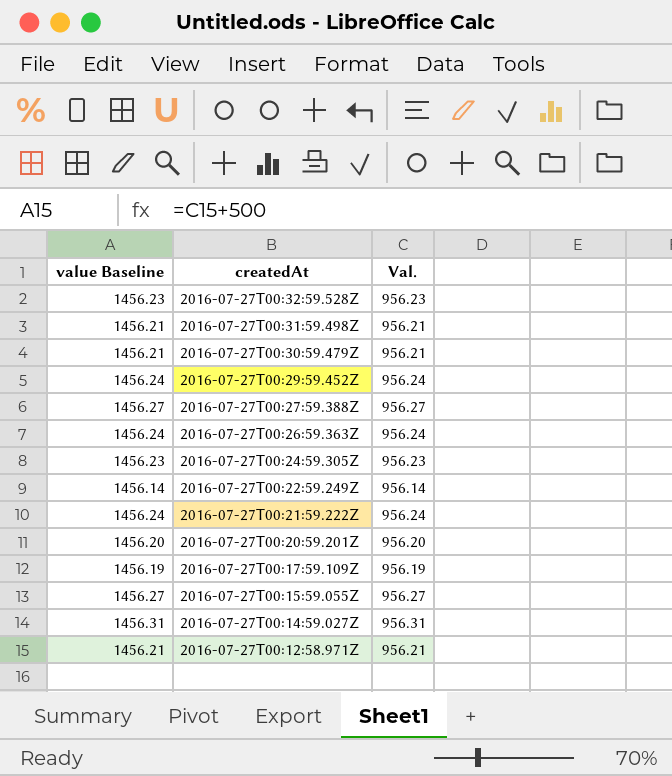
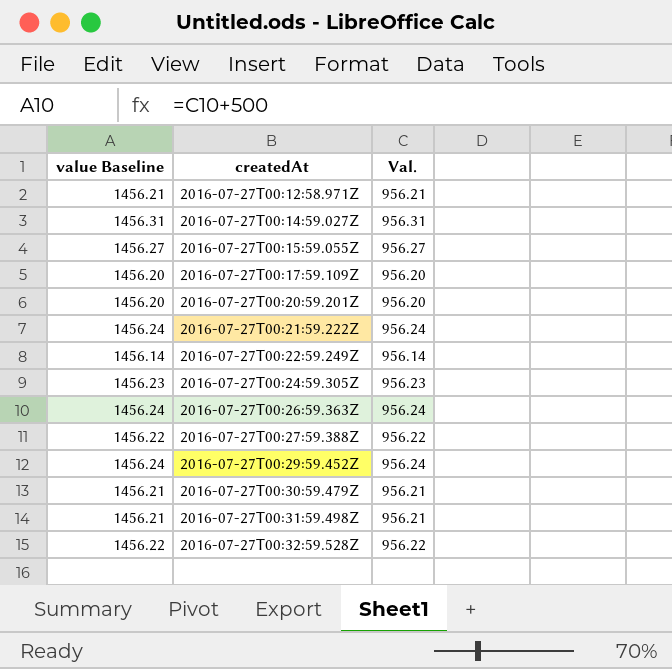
row order: createdAt descending -> createdAt ascending
2016-07-27T00:17:59.109Z | value Baseline: 1456.19 -> 1456.20
2016-07-27T00:17:59.109Z | Val.: 956.19 -> 956.20
2016-07-27T00:27:59.388Z | value Baseline: 1456.27 -> 1456.22
2016-07-27T00:27:59.388Z | Val.: 956.27 -> 956.22
2016-07-27T00:32:59.528Z | value Baseline: 1456.23 -> 1456.22
2016-07-27T00:32:59.528Z | Val.: 956.23 -> 956.22

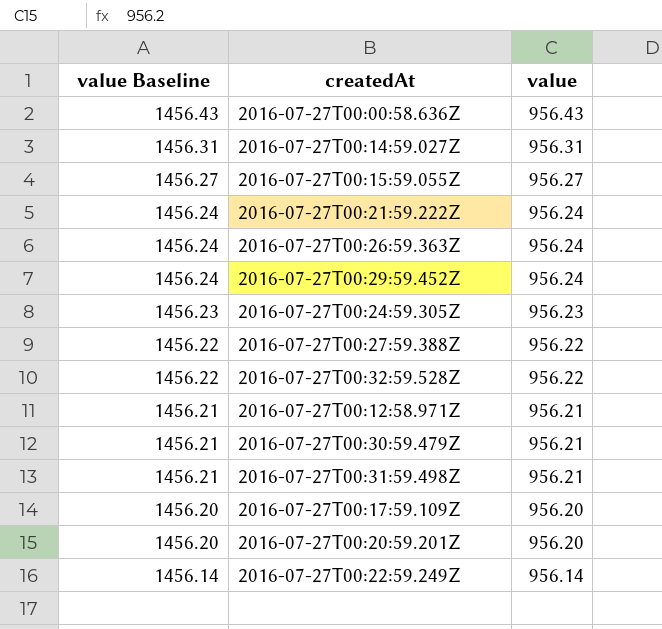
row order: createdAt ascending -> value Baseline descending
column name: Val. -> value
row 2016-07-27T00:00:58.636Z: none -> 1456.43 | 956.43

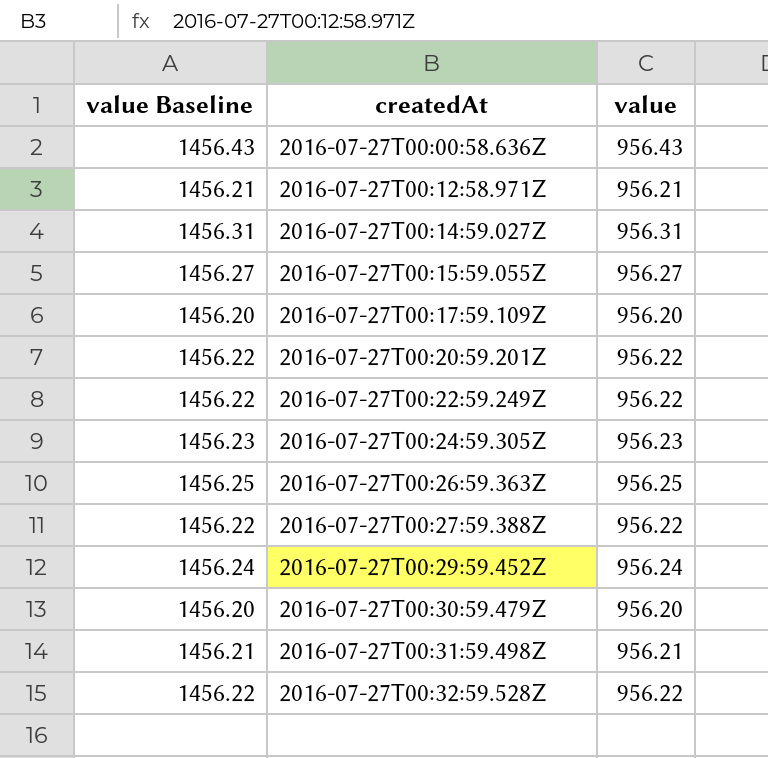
row order: value Baseline descending -> createdAt ascending
row 2016-07-27T00:21:59.222Z: 1456.24 | 956.24 -> none
2016-07-27T00:20:59.201Z | value Baseline: 1456.20 -> 1456.22
2016-07-27T00:20:59.201Z | value: 956.20 -> 956.22
2016-07-27T00:22:59.249Z | value Baseline: 1456.14 -> 1456.22
2016-07-27T00:22:59.249Z | value: 956.14 -> 956.22
2016-07-27T00:26:59.363Z | value Baseline: 1456.24 -> 1456.25
2016-07-27T00:26:59.363Z | value: 956.24 -> 956.25
2016-07-27T00:30:59.479Z | value Baseline: 1456.21 -> 1456.20
2016-07-27T00:30:59.479Z | value: 956.21 -> 956.20

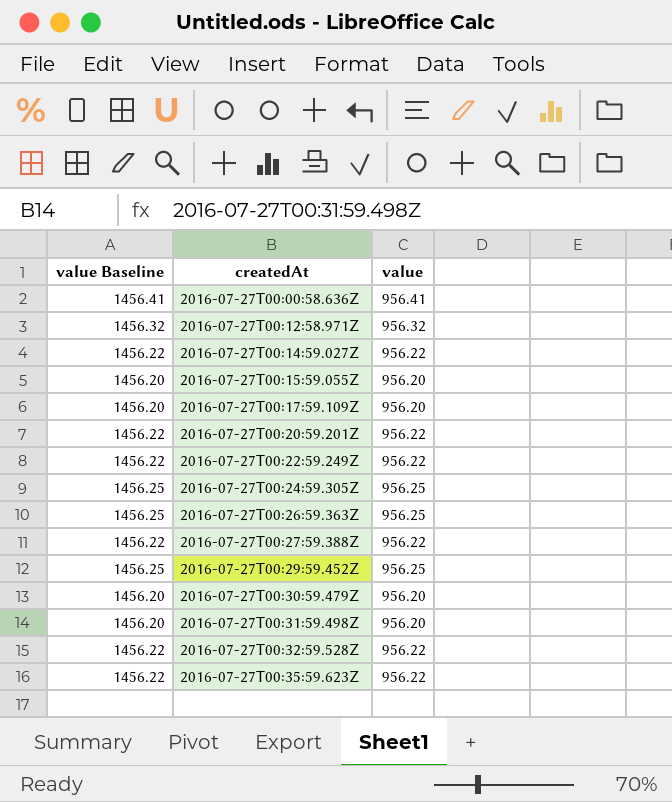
2016-07-27T00:00:58.636Z | value Baseline: 1456.43 -> 1456.41
2016-07-27T00:00:58.636Z | value: 956.43 -> 956.41
2016-07-27T00:12:58.971Z | value Baseline: 1456.21 -> 1456.32
2016-07-27T00:12:58.971Z | value: 956.21 -> 956.32
2016-07-27T00:14:59.027Z | value Baseline: 1456.31 -> 1456.22
2016-07-27T00:14:59.027Z | value: 956.31 -> 956.22
2016-07-27T00:15:59.055Z | value Baseline: 1456.27 -> 1456.20
2016-07-27T00:15:59.055Z | value: 956.27 -> 956.20
2016-07-27T00:24:59.305Z | value Baseline: 1456.23 -> 1456.25
2016-07-27T00:24:59.305Z | value: 956.23 -> 956.25
2016-07-27T00:29:59.452Z | value Baseline: 1456.24 -> 1456.25
2016-07-27T00:29:59.452Z | value: 956.24 -> 956.25
2016-07-27T00:31:59.498Z | value Baseline: 1456.21 -> 1456.20
2016-07-27T00:31:59.498Z | value: 956.21 -> 956.20
row 2016-07-27T00:35:59.623Z: none -> 1456.22 | 956.22

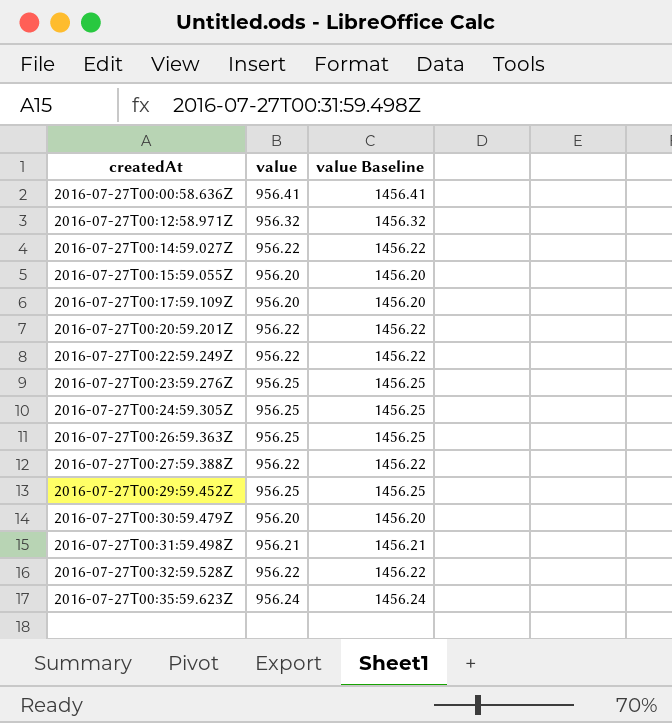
column value Baseline | position: 1 -> 3
row 2016-07-27T00:23:59.276Z: none -> 956.25 | 1456.25
2016-07-27T00:31:59.498Z | value: 956.20 -> 956.21
2016-07-27T00:31:59.498Z | value Baseline: 1456.20 -> 1456.21
2016-07-27T00:35:59.623Z | value: 956.22 -> 956.24
2016-07-27T00:35:59.623Z | value Baseline: 1456.22 -> 1456.24

